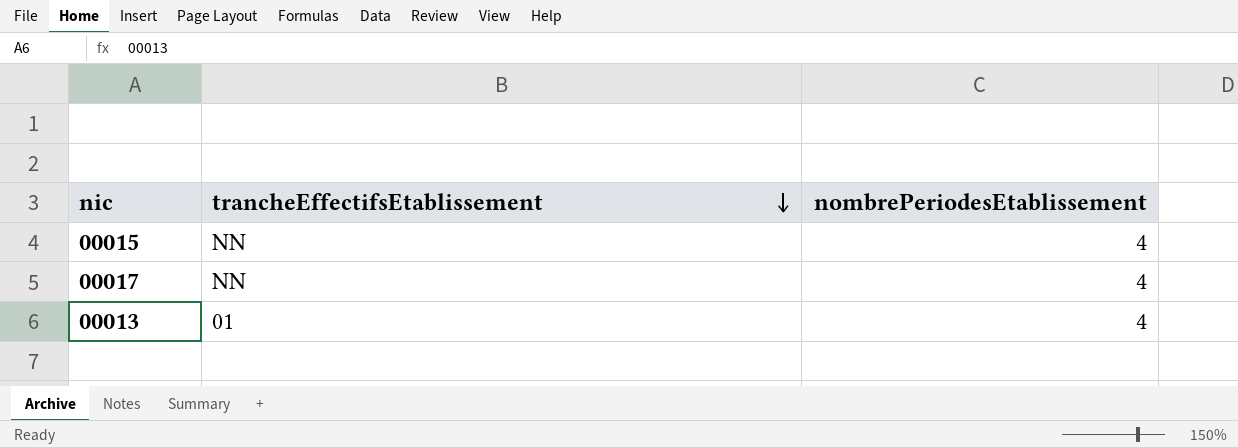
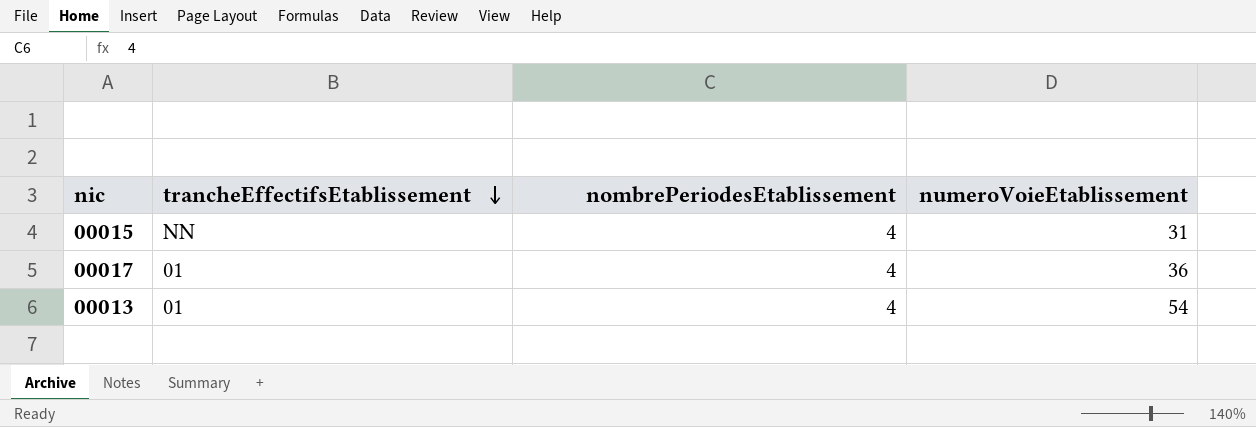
column numeroVoieEtablissement | position: none -> 4
00017 | trancheEffectifsEtablissement: NN -> 01

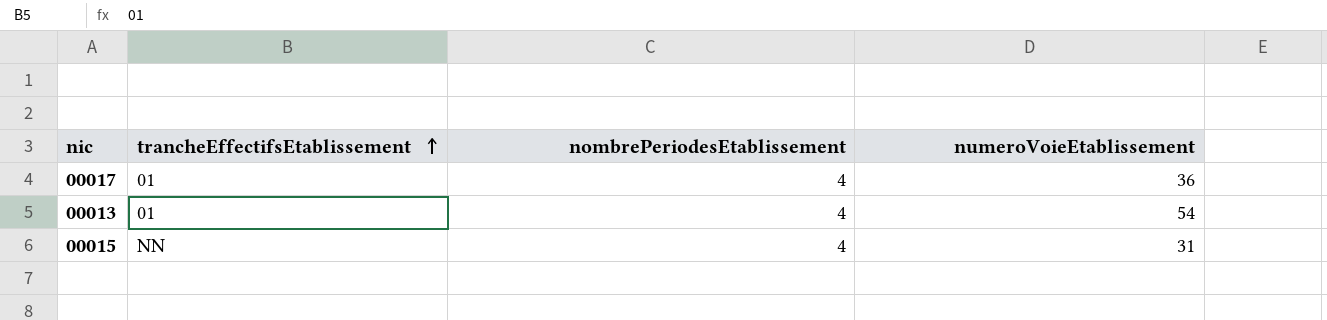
row order: trancheEffectifsEtablissement descending -> trancheEffectifsEtablissement ascending

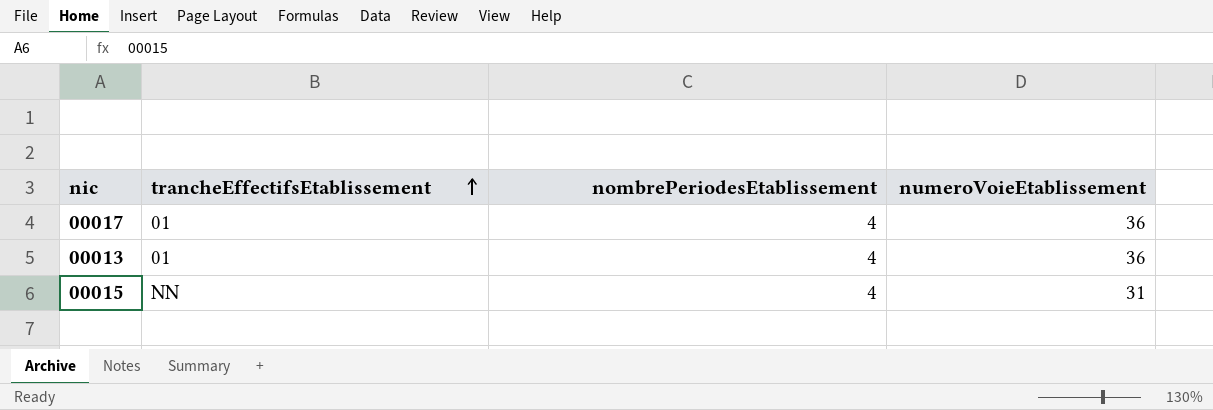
00013 | numeroVoieEtablissement: 54 -> 36

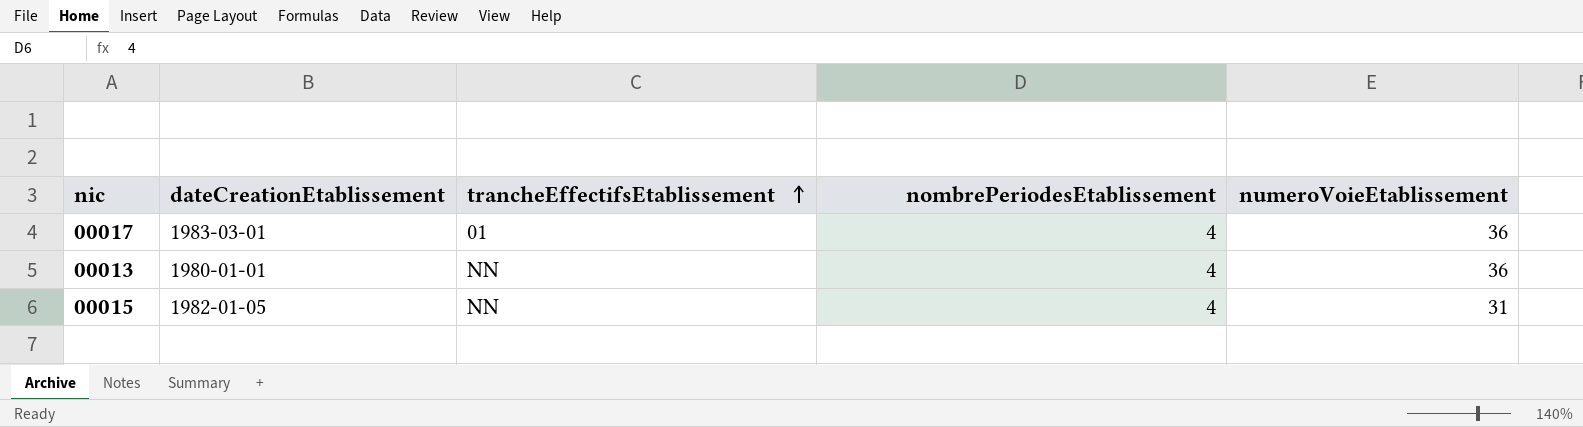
column dateCreationEtablissement | position: none -> 2
00013 | trancheEffectifsEtablissement: 01 -> NN

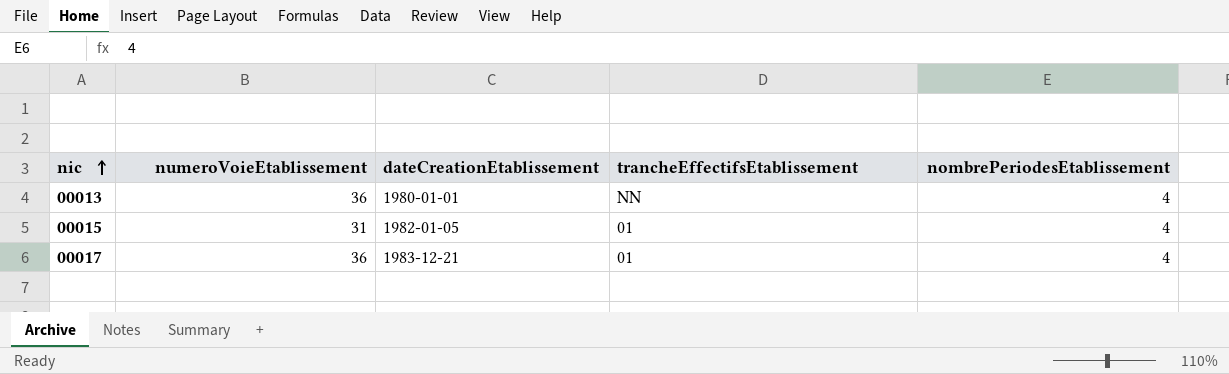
row order: trancheEffectifsEtablissement ascending -> nic ascending
column numeroVoieEtablissement | position: 5 -> 2
00015 | trancheEffectifsEtablissement: NN -> 01
00017 | dateCreationEtablissement: 1983-03-01 -> 1983-12-21

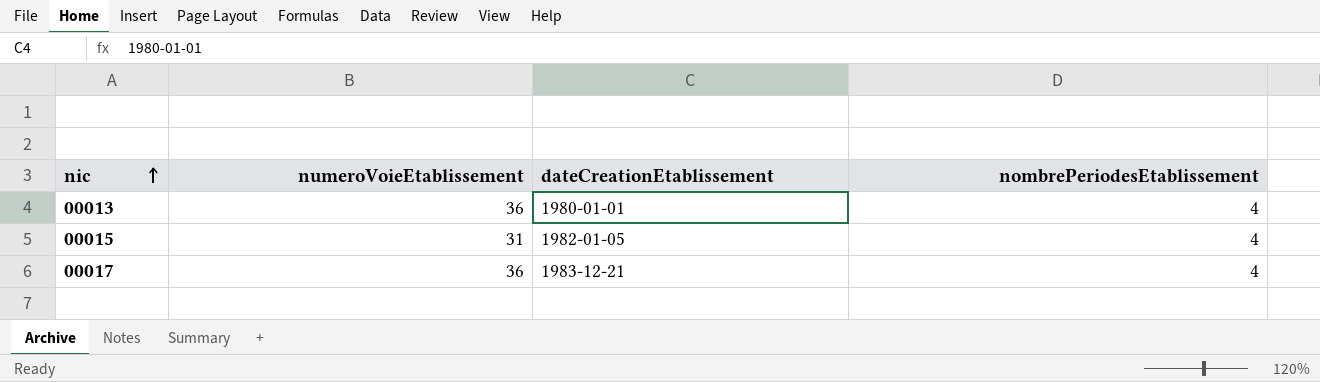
column trancheEffectifsEtablissement | position: 4 -> none

